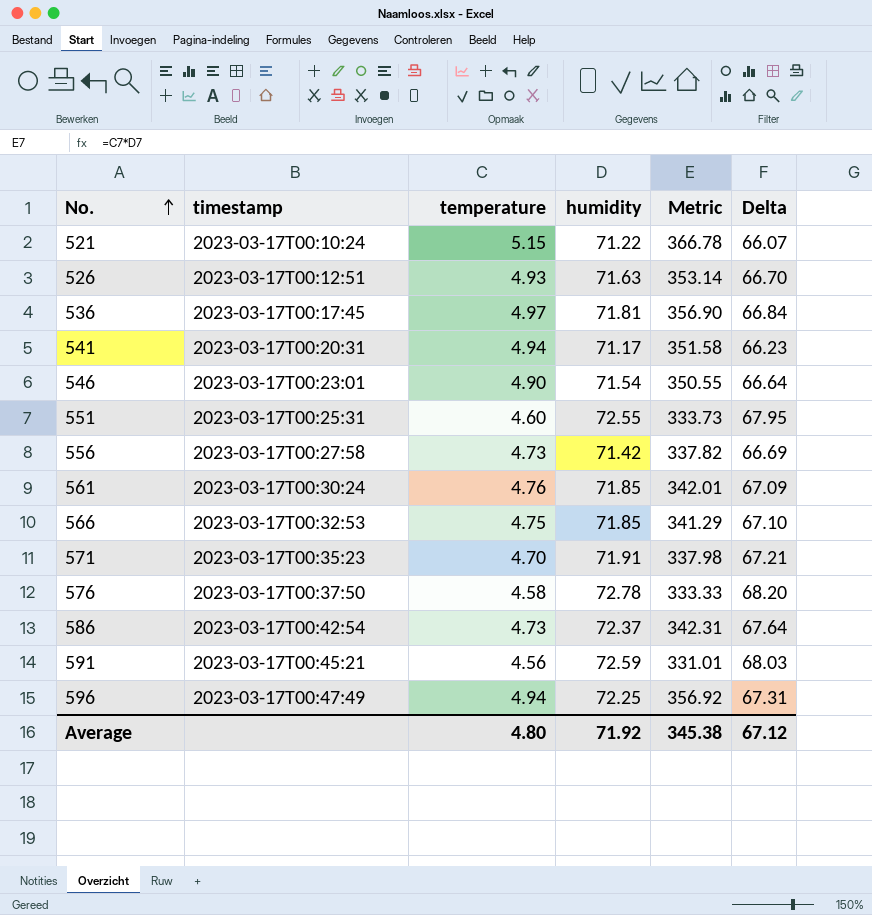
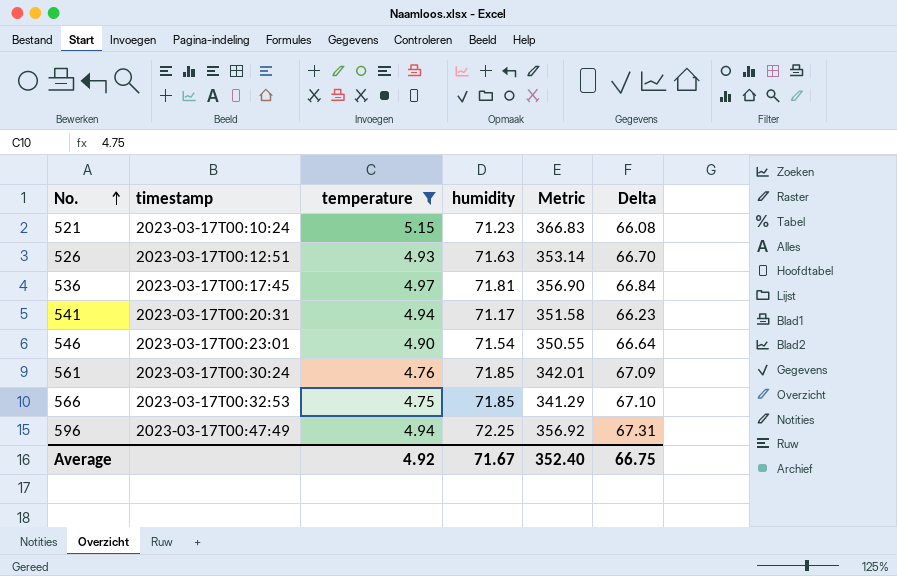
filter: none -> temperature >= 4.75
521 | humidity: 71.22 -> 71.23
521 | Metric: 366.78 -> 366.83
521 | Delta: 66.07 -> 66.08
Average | temperature: 4.80 -> 4.92
Average | humidity: 71.92 -> 71.67
Average | Metric: 345.38 -> 352.40
Average | Delta: 67.12 -> 66.75

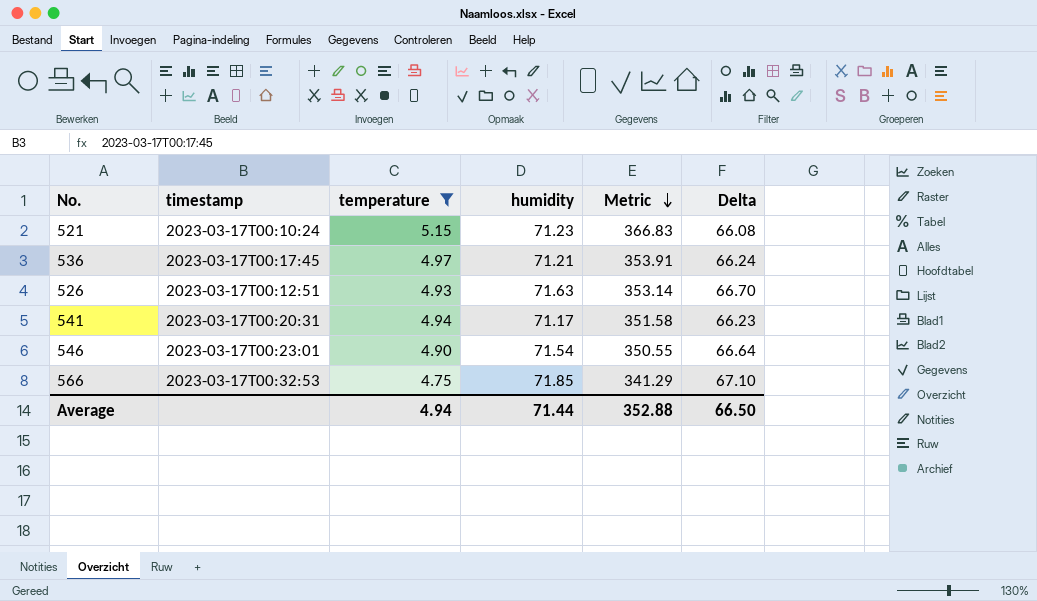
row order: No. ascending -> Metric descending
row 561: 2023-03-17T00:30:24 | 4.76 | 71.85 | 342.01 | 67.09 -> none
row 596: 2023-03-17T00:47:49 | 4.94 | 72.25 | 356.92 | 67.31 -> none
536 | humidity: 71.81 -> 71.21
536 | Metric: 356.90 -> 353.91
536 | Delta: 66.84 -> 66.24
Average | temperature: 4.92 -> 4.94
Average | humidity: 71.67 -> 71.44
Average | Metric: 352.40 -> 352.88
Average | Delta: 66.75 -> 66.50

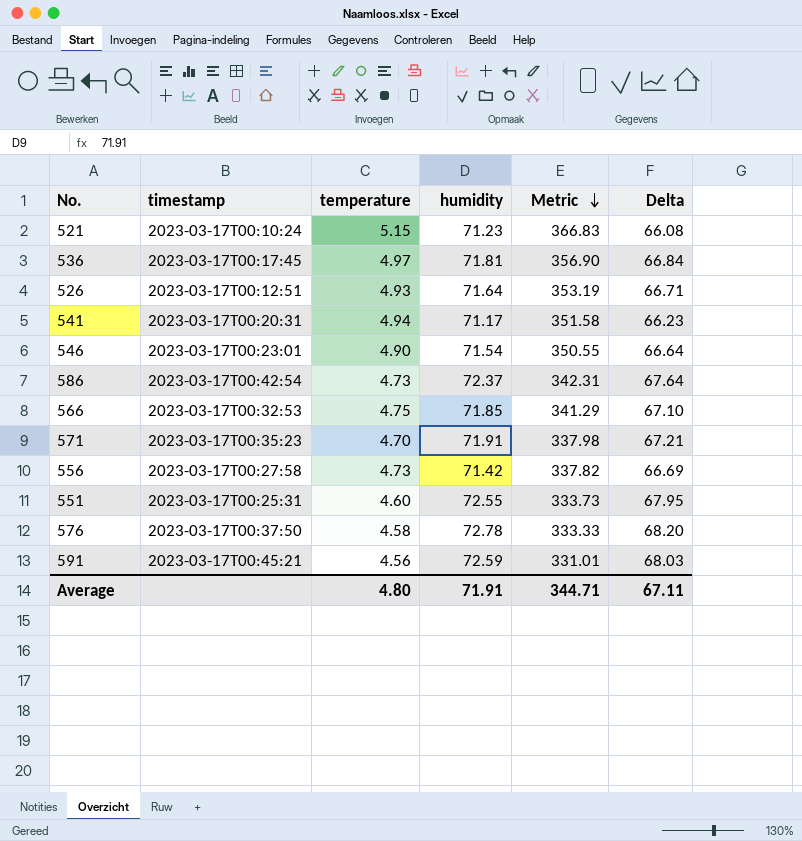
filter: temperature >= 4.75 -> none
536 | humidity: 71.21 -> 71.81
536 | Metric: 353.91 -> 356.90
536 | Delta: 66.24 -> 66.84
526 | humidity: 71.63 -> 71.64
526 | Metric: 353.14 -> 353.19
526 | Delta: 66.70 -> 66.71
Average | temperature: 4.94 -> 4.80
Average | humidity: 71.44 -> 71.91
Average | Metric: 352.88 -> 344.71
Average | Delta: 66.50 -> 67.11

